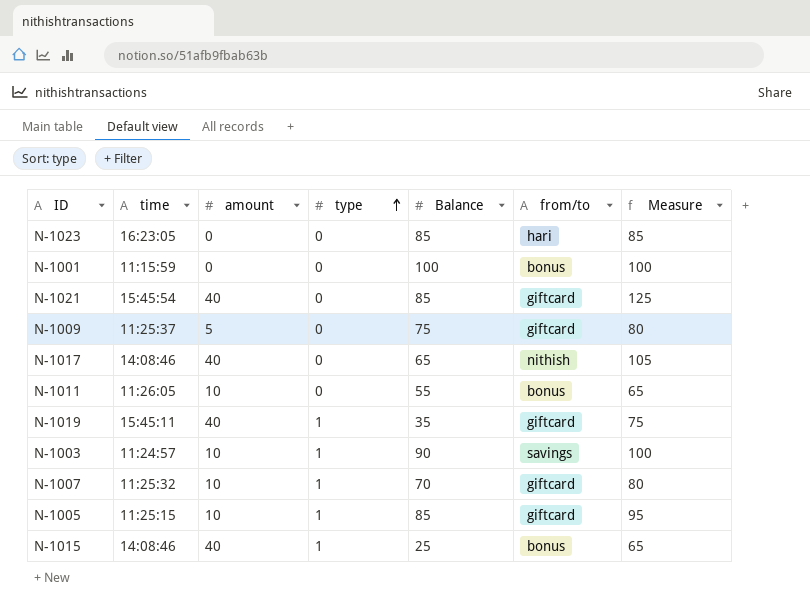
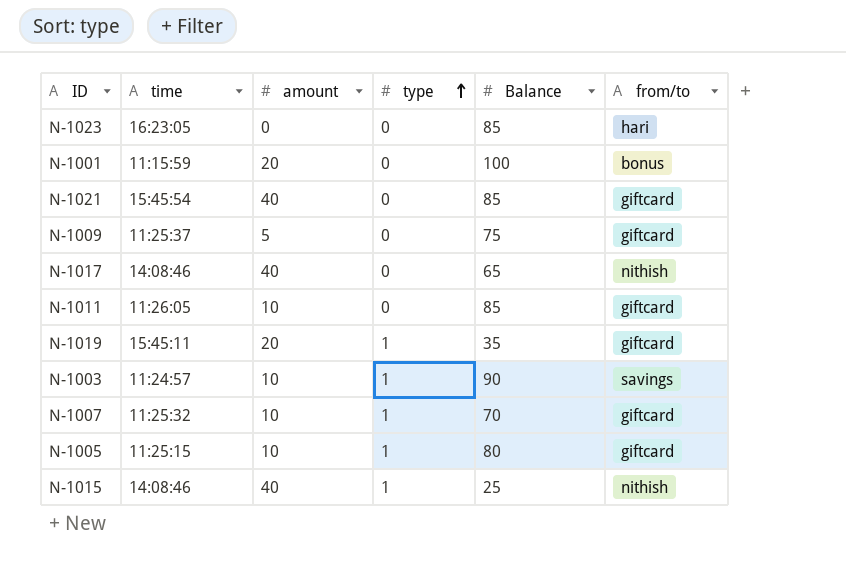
column Measure | formula: [amount] + [Balance] -> none
N-1001 | amount: 0 -> 20
N-1011 | Balance: 55 -> 85
N-1011 | from/to: bonus -> giftcard
N-1019 | amount: 40 -> 20
N-1005 | Balance: 85 -> 80
N-1015 | from/to: bonus -> nithish

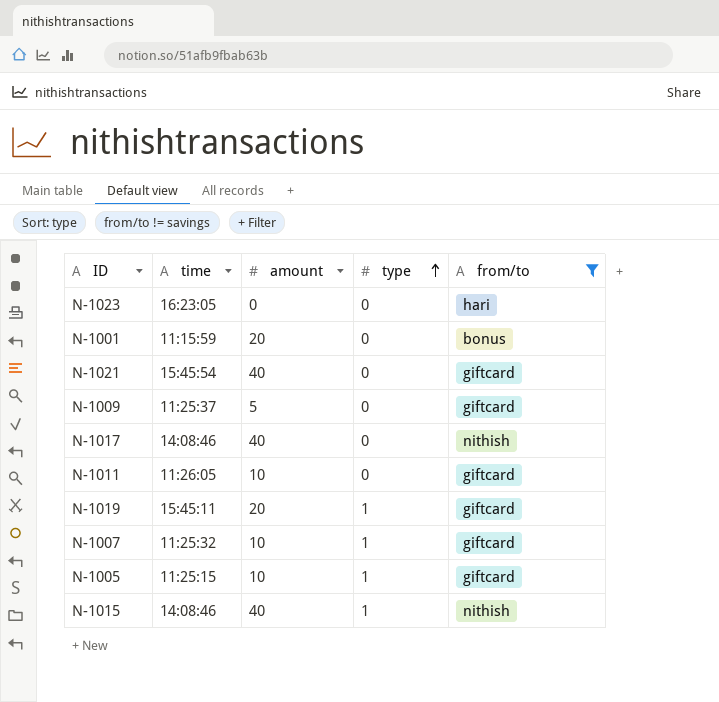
filter: none -> from/to != savings
column Balance | position: 5 -> none

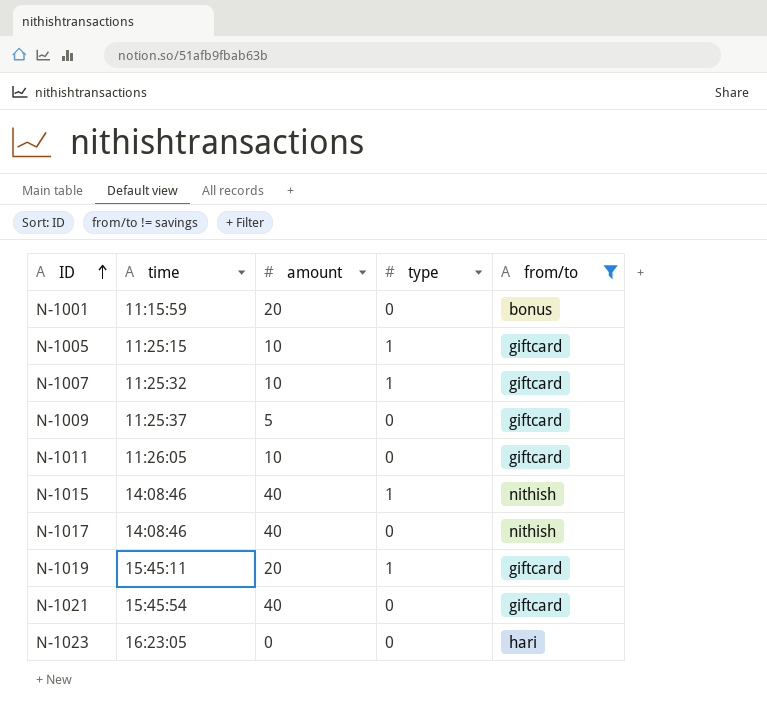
row order: type ascending -> ID ascending

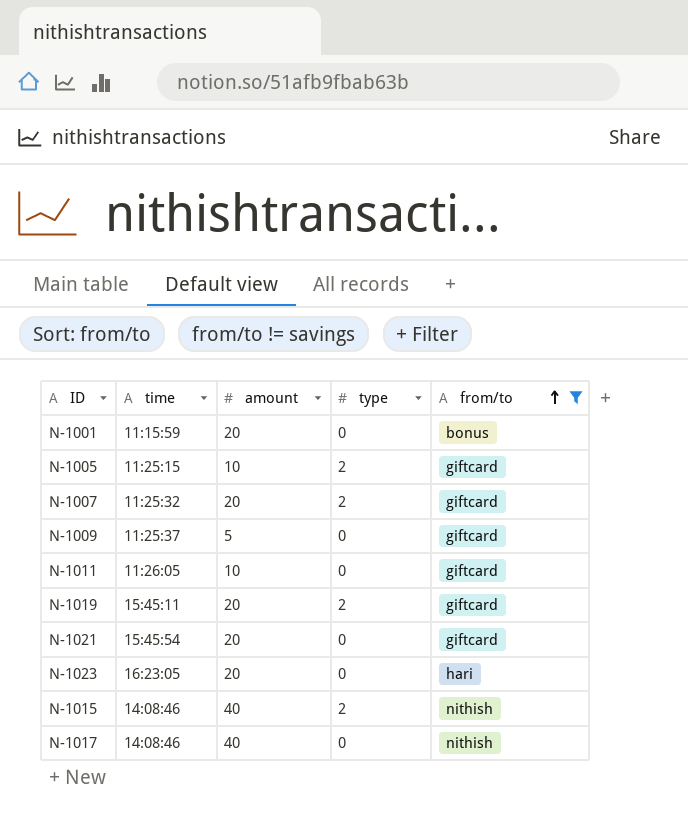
row order: ID ascending -> from/to ascending
N-1005 | type: 1 -> 2
N-1007 | amount: 10 -> 20
N-1007 | type: 1 -> 2
N-1019 | type: 1 -> 2
N-1021 | amount: 40 -> 20
N-1023 | amount: 0 -> 20
N-1015 | type: 1 -> 2

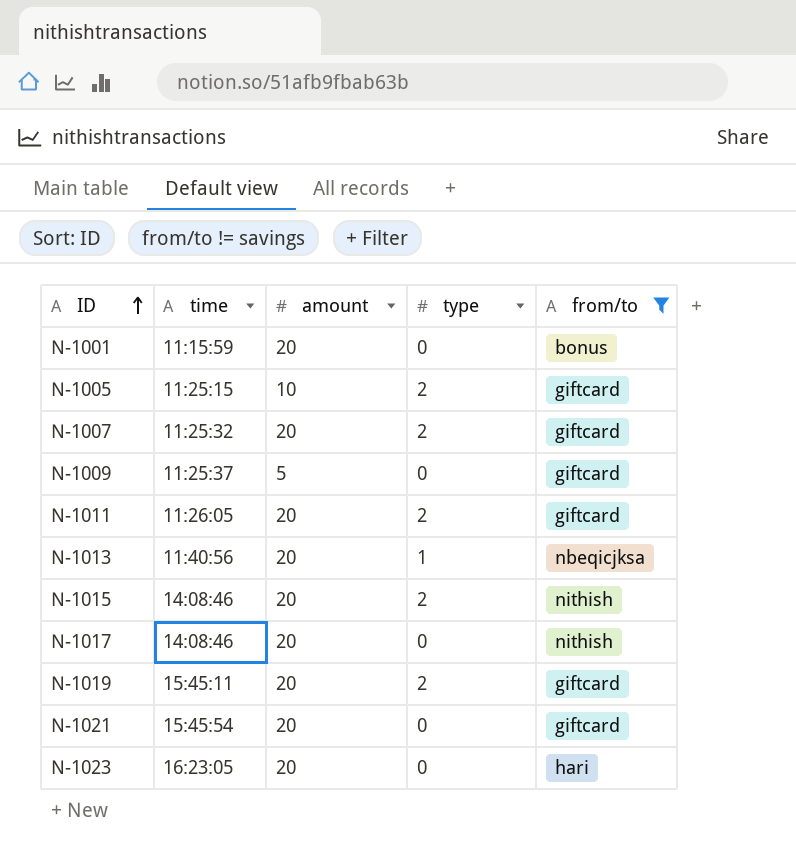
row order: from/to ascending -> ID ascending
N-1011 | amount: 10 -> 20
N-1011 | type: 0 -> 2
row N-1013: none -> 11:40:56 | 20 | 1 | nbeqicjksa
N-1015 | amount: 40 -> 20
N-1017 | amount: 40 -> 20

